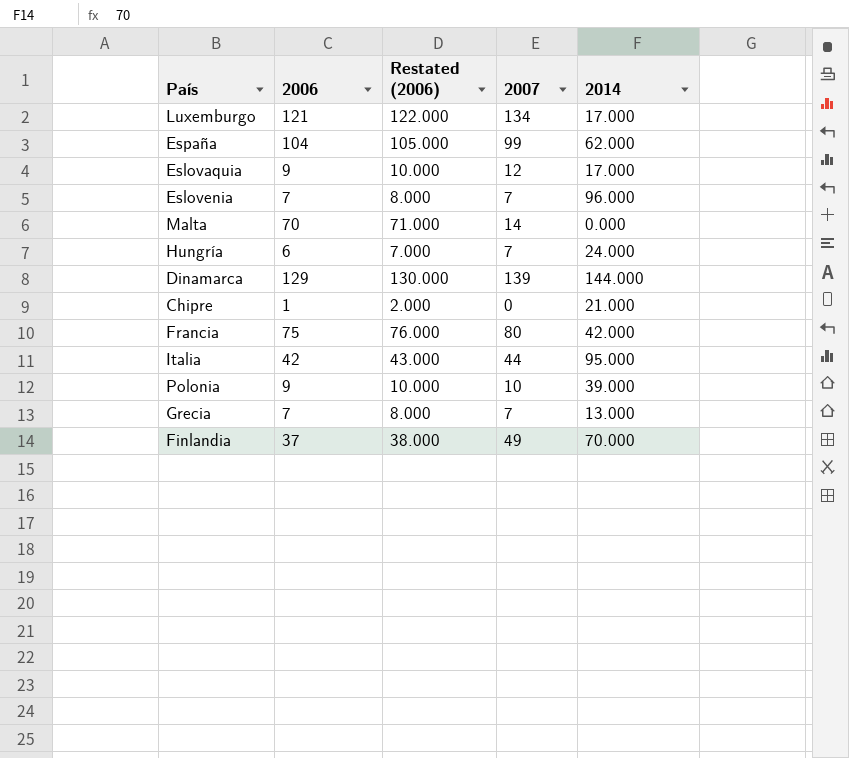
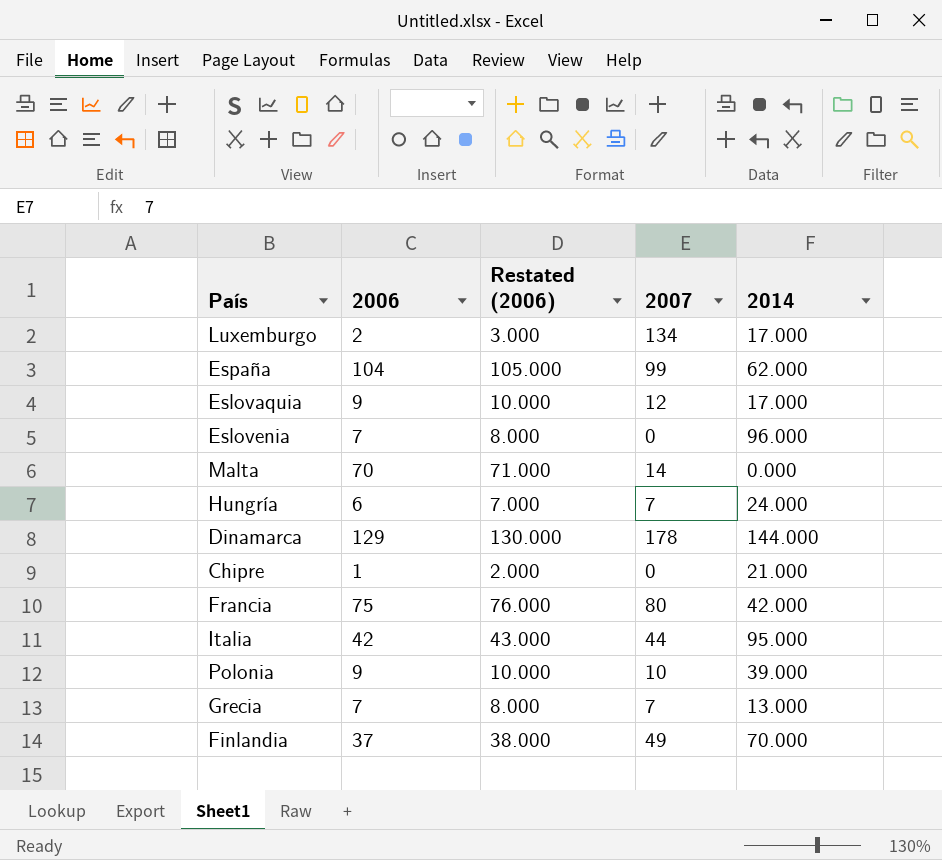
Luxemburgo | 2006: 121 -> 2
Luxemburgo | Restated (2006): 122.000 -> 3.000
Eslovenia | 2007: 7 -> 0
Dinamarca | 2007: 139 -> 178

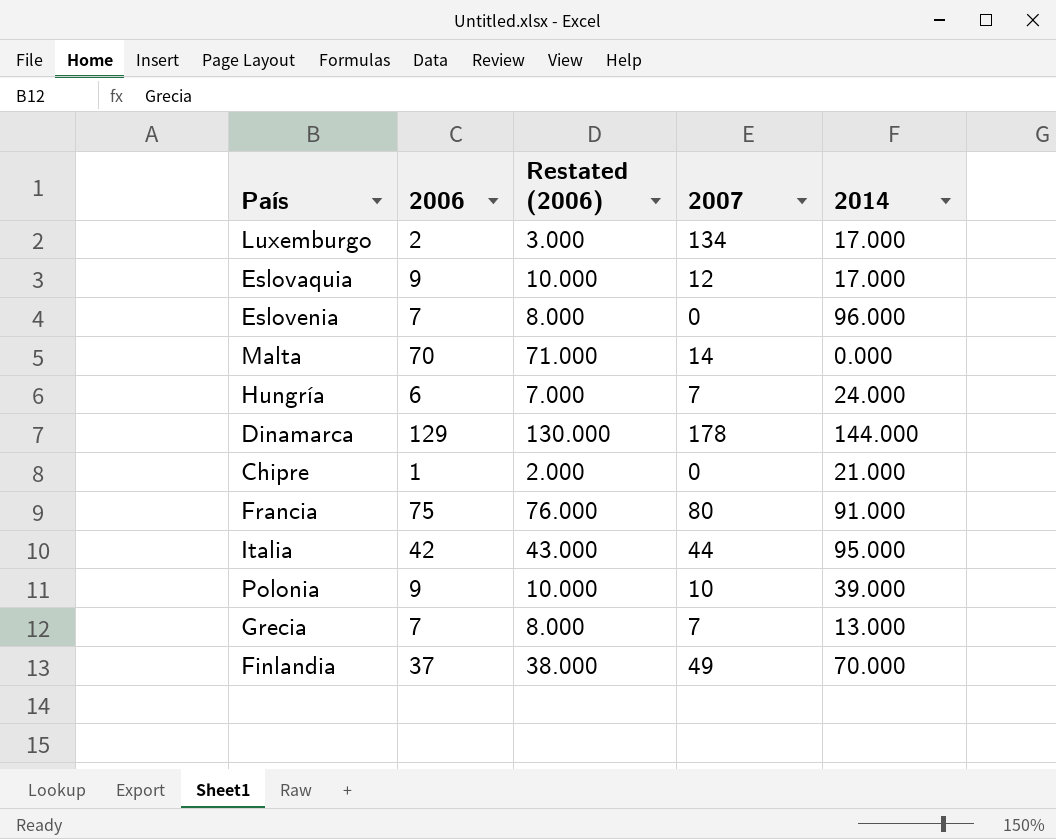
row España: 104 | 105.000 | 99 | 62.000 -> none
Francia | 2014: 42.000 -> 91.000

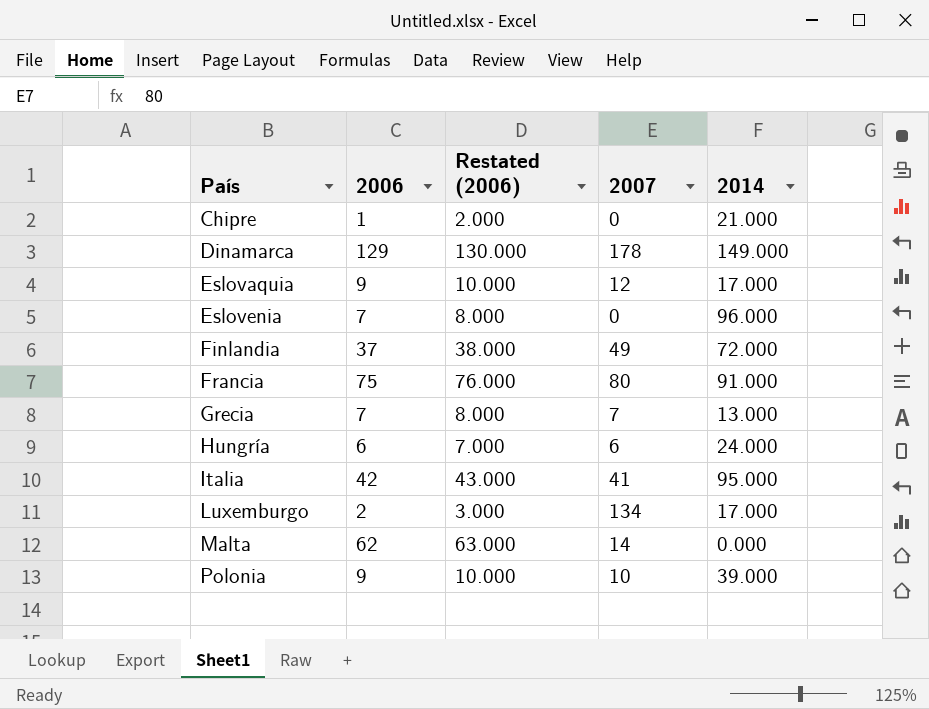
row order: none -> País ascending
Dinamarca | 2014: 144.000 -> 149.000
Finlandia | 2014: 70.000 -> 72.000
Hungría | 2007: 7 -> 6
Italia | 2007: 44 -> 41
Malta | 2006: 70 -> 62
Malta | Restated (2006): 71.000 -> 63.000

